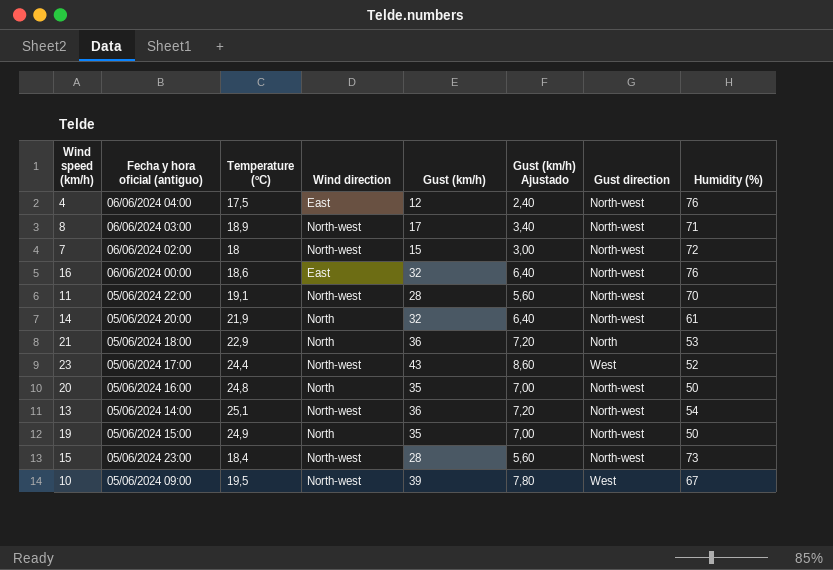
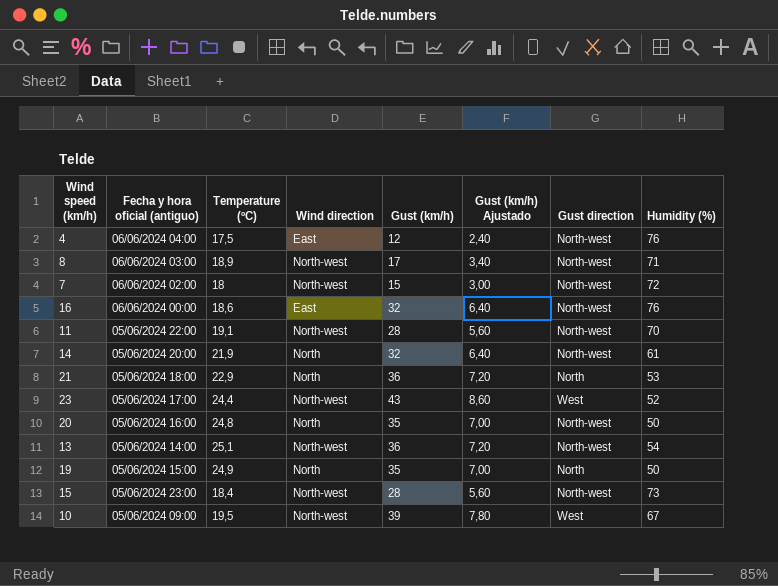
19 | Gust direction: North-west -> North

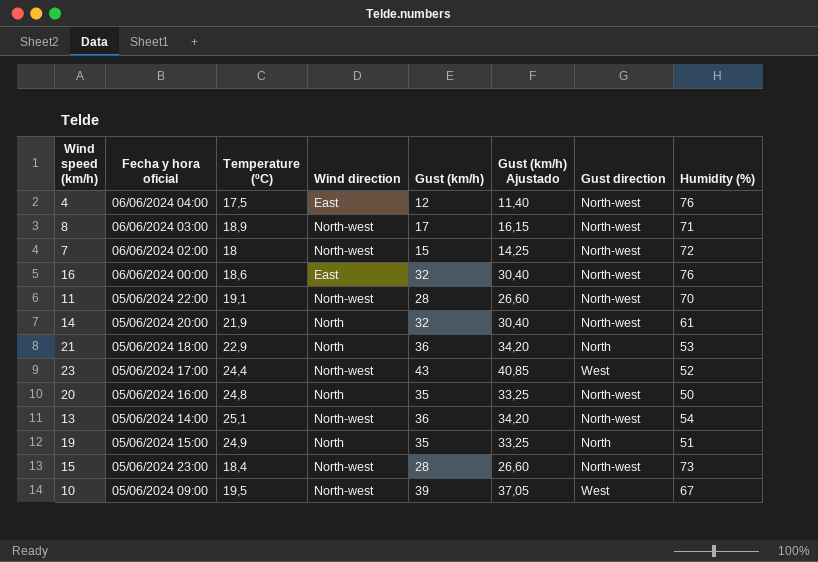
column name: Fecha y hora oficial (antiguo) -> Fecha y hora oficial
column Gust (km/h) Ajustado | formula: [Gust (km/h)] * 0,2 -> [Gust (km/h)] * 0,95
19 | Humidity (%): 50 -> 51

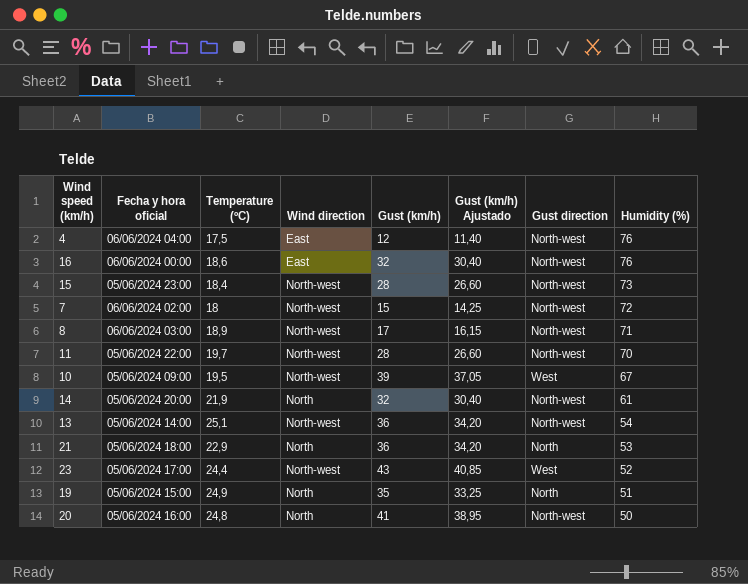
row order: none -> Humidity (%) descending
11 | Temperature (ºC): 19,1 -> 19,7
20 | Gust (km/h): 35 -> 41
20 | Gust (km/h) Ajustado: 33,25 -> 38,95

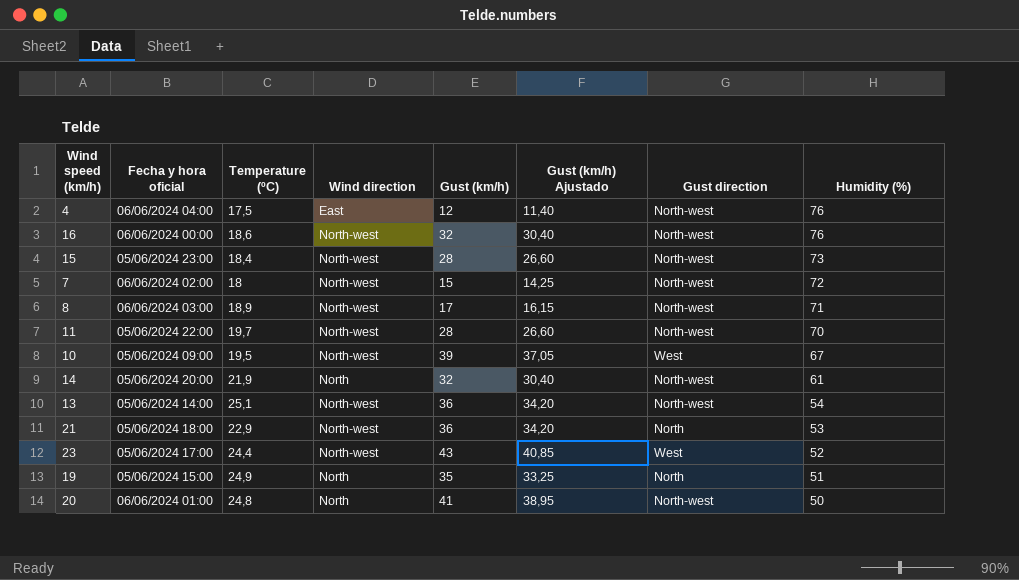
16 | Wind direction: East -> North-west
21 | Wind direction: North -> North-west
20 | Fecha y hora oficial: 05/06/2024 16:00 -> 06/06/2024 01:00

